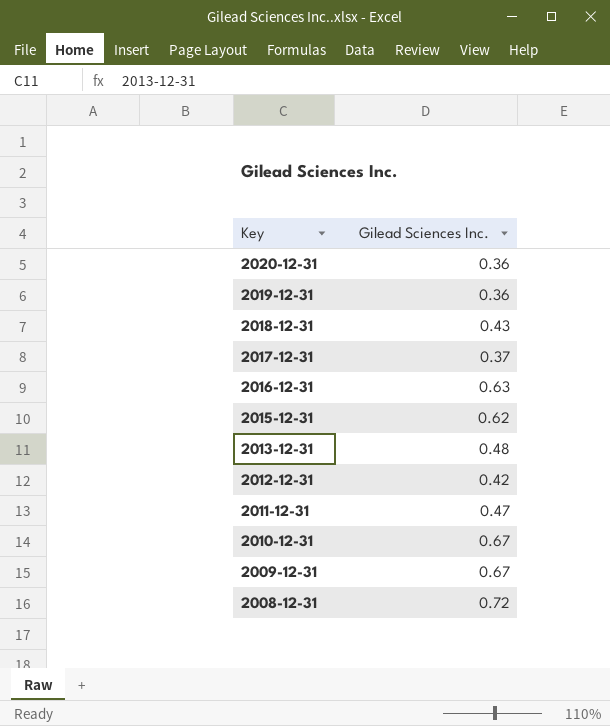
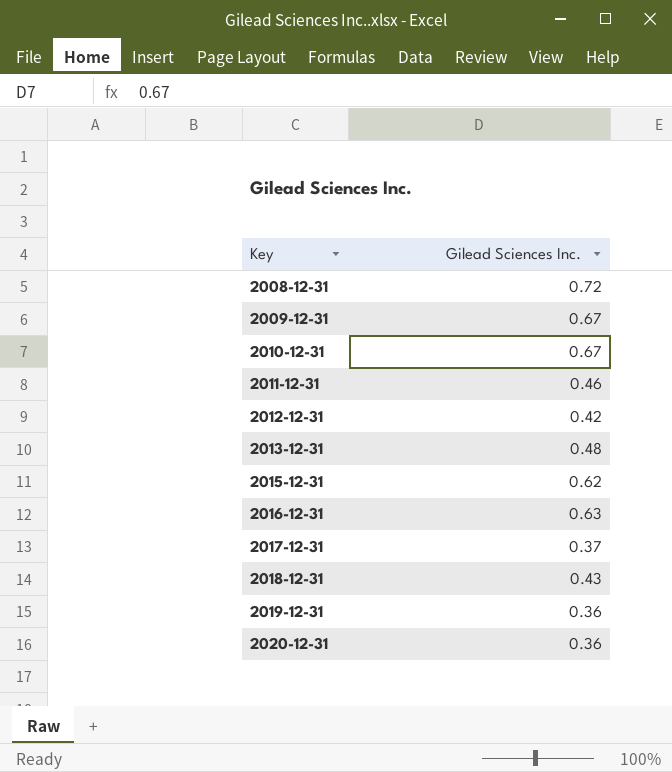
row order: Key descending -> Key ascending
2011-12-31 | Gilead Sciences Inc.: 0.47 -> 0.46

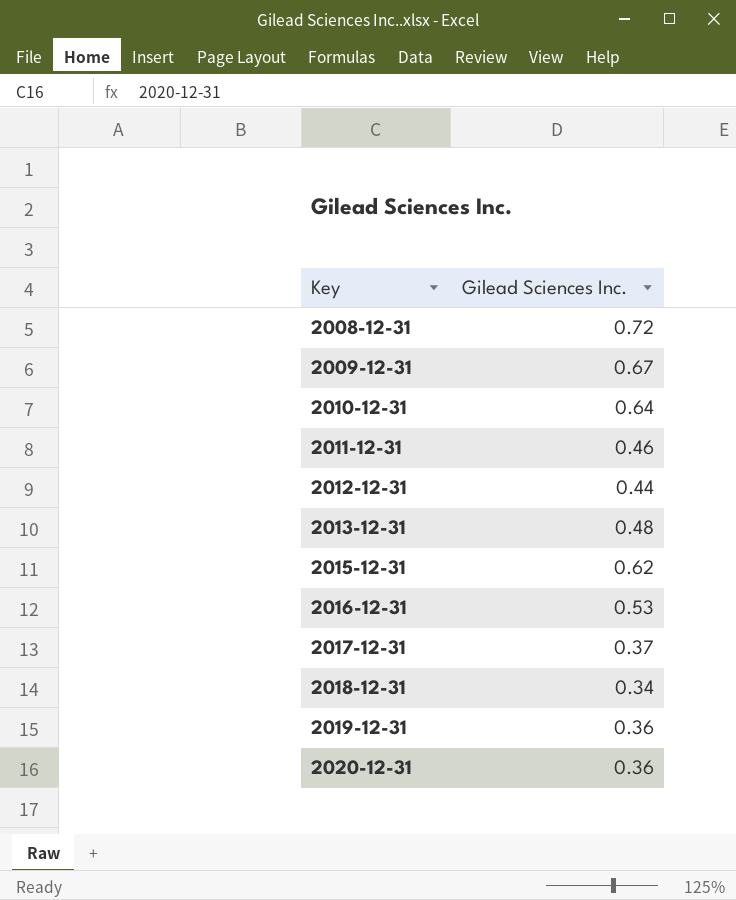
2010-12-31 | Gilead Sciences Inc.: 0.67 -> 0.64
2012-12-31 | Gilead Sciences Inc.: 0.42 -> 0.44
2016-12-31 | Gilead Sciences Inc.: 0.63 -> 0.53
2018-12-31 | Gilead Sciences Inc.: 0.43 -> 0.34

